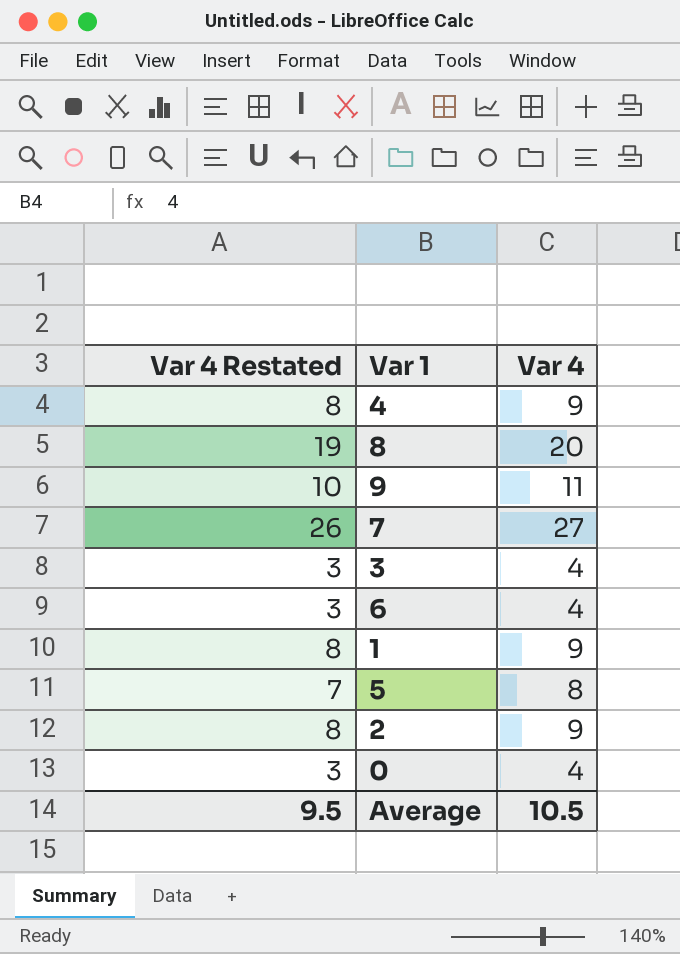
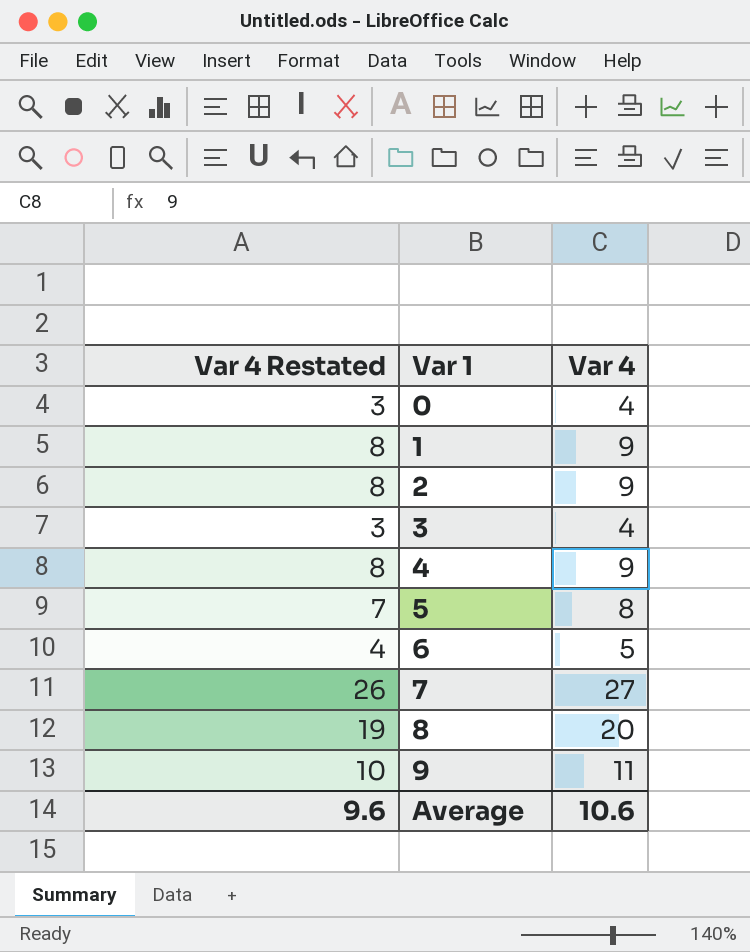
row order: none -> Var 1 ascending
6 | Var 4 Restated: 3 -> 4
6 | Var 4: 4 -> 5
Average | Var 4 Restated: 9.5 -> 9.6
Average | Var 4: 10.5 -> 10.6

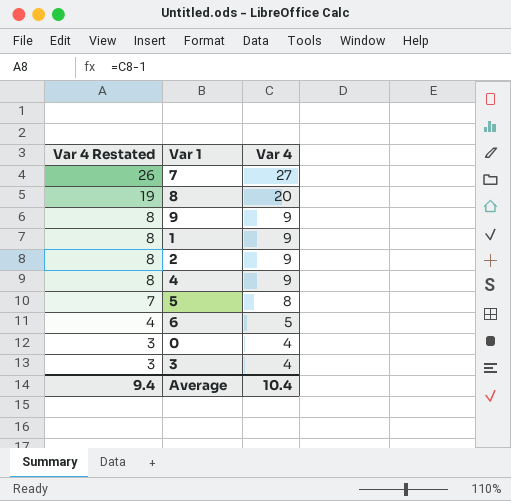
row order: Var 1 ascending -> Var 4 Restated descending
9 | Var 4 Restated: 10 -> 8
9 | Var 4: 11 -> 9
Average | Var 4 Restated: 9.6 -> 9.4
Average | Var 4: 10.6 -> 10.4

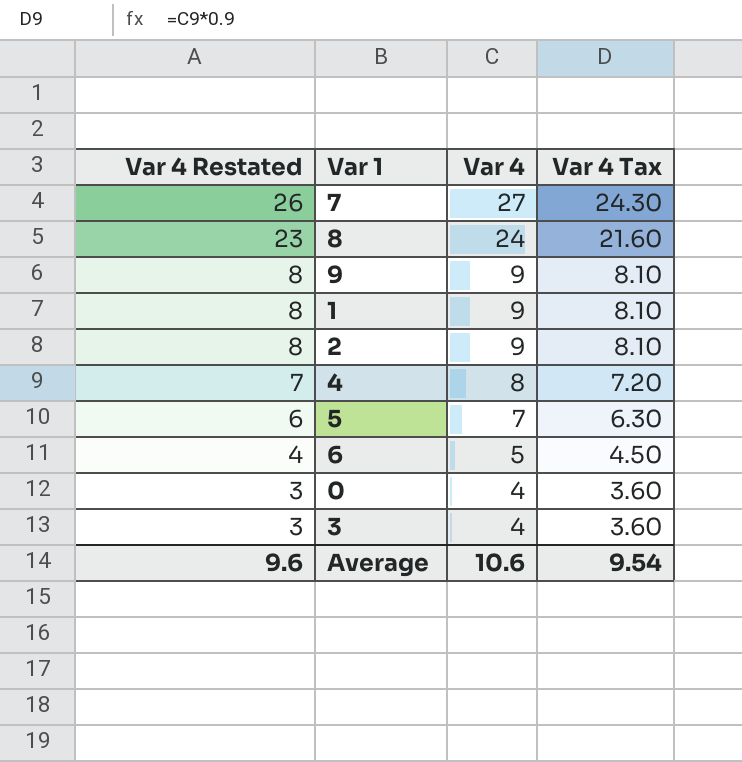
column Var 4 Tax | formula: none -> [Var 4] * 0.9
8 | Var 4 Restated: 19 -> 23
8 | Var 4: 20 -> 24
4 | Var 4 Restated: 8 -> 7
4 | Var 4: 9 -> 8
5 | Var 4 Restated: 7 -> 6
5 | Var 4: 8 -> 7
Average | Var 4 Restated: 9.4 -> 9.6
Average | Var 4: 10.4 -> 10.6

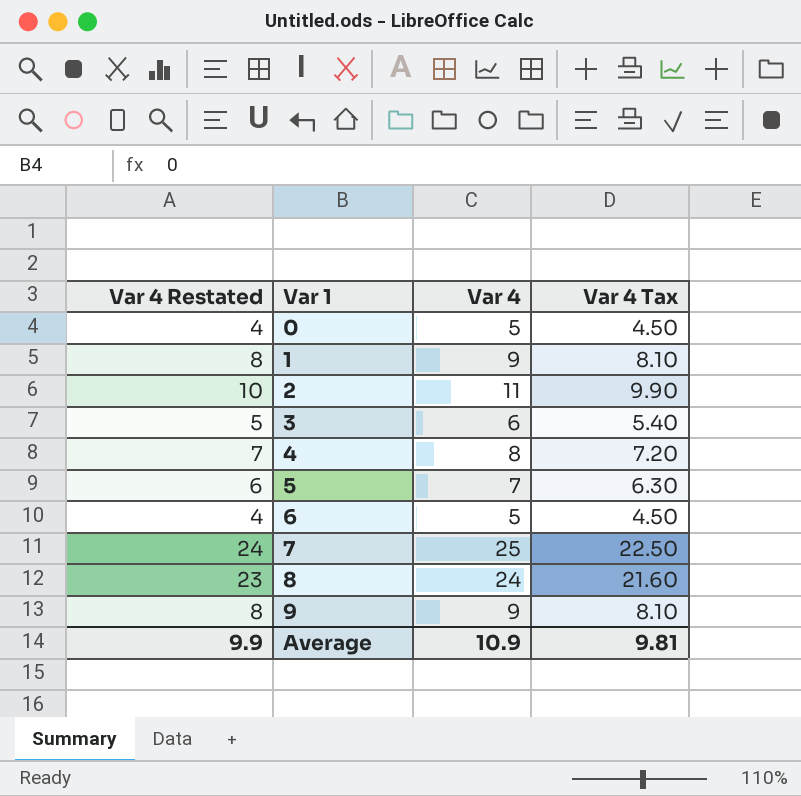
row order: Var 4 Restated descending -> Var 1 ascending
0 | Var 4 Restated: 3 -> 4
0 | Var 4: 4 -> 5
0 | Var 4 Tax: 3.60 -> 4.50
2 | Var 4 Restated: 8 -> 10
2 | Var 4: 9 -> 11
2 | Var 4 Tax: 8.10 -> 9.90
3 | Var 4 Restated: 3 -> 5
3 | Var 4: 4 -> 6
3 | Var 4 Tax: 3.60 -> 5.40
7 | Var 4 Restated: 26 -> 24
7 | Var 4: 27 -> 25
7 | Var 4 Tax: 24.30 -> 22.50
Average | Var 4 Restated: 9.6 -> 9.9
Average | Var 4: 10.6 -> 10.9
Average | Var 4 Tax: 9.54 -> 9.81

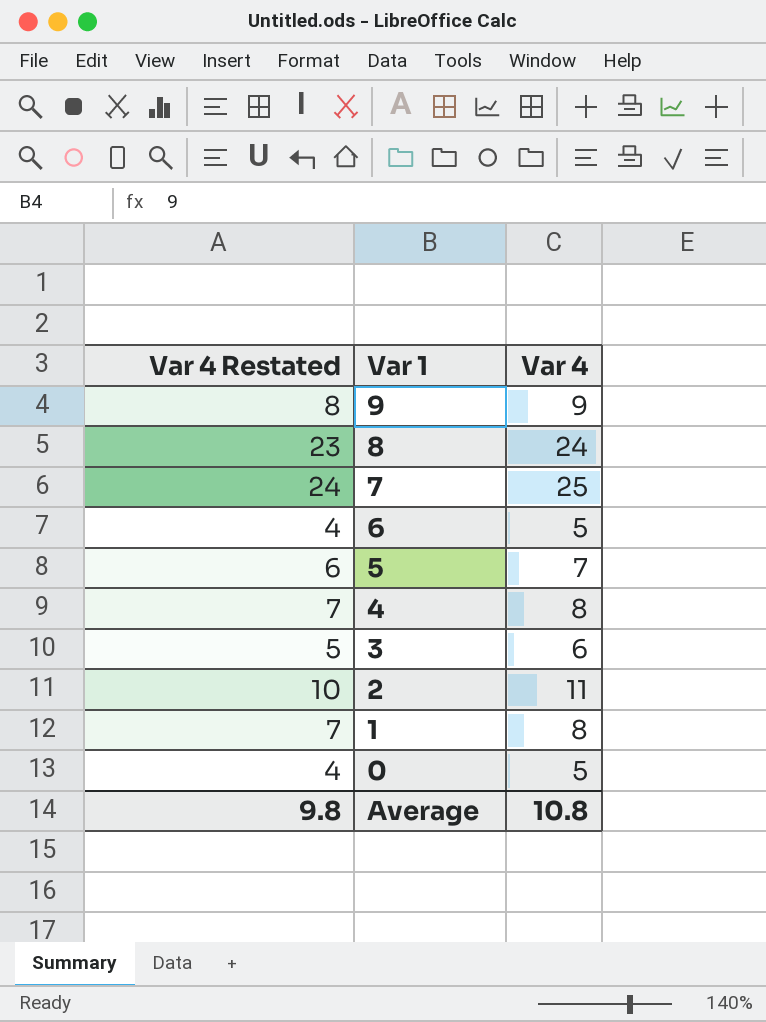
row order: Var 1 ascending -> Var 1 descending
column Var 4 Tax | formula: [Var 4] * 0.9 -> none
1 | Var 4 Restated: 8 -> 7
1 | Var 4: 9 -> 8
Average | Var 4 Restated: 9.9 -> 9.8
Average | Var 4: 10.9 -> 10.8

